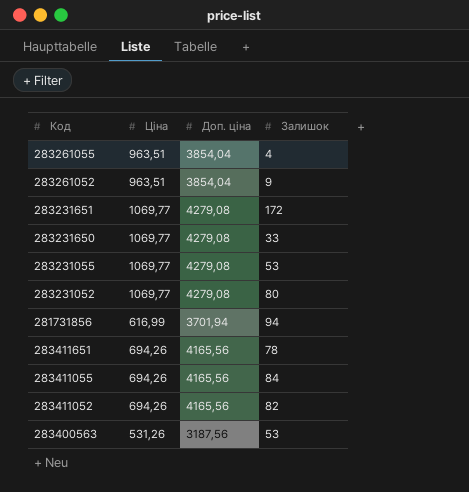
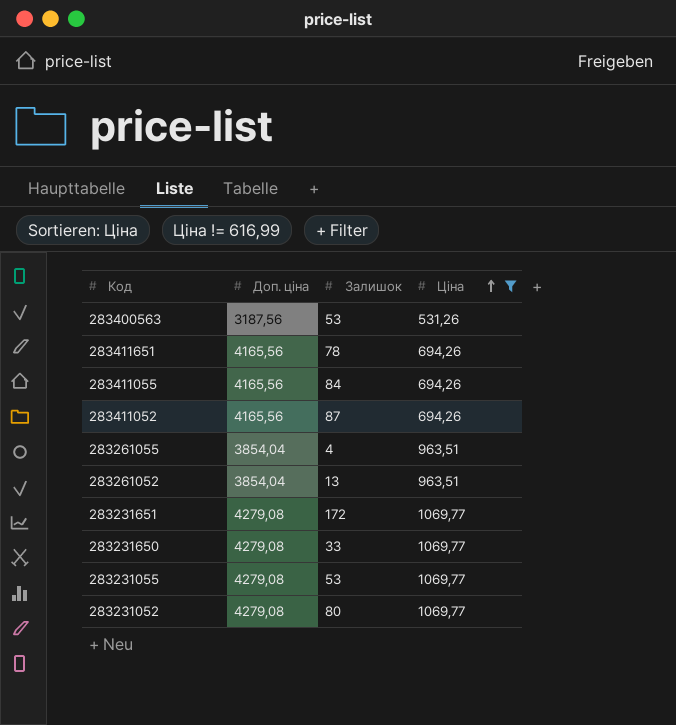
filter: none -> Ціна != 616,99
row order: none -> Ціна ascending
column Ціна | position: 2 -> 4
283411052 | Залишок: 82 -> 87
283261052 | Залишок: 9 -> 13

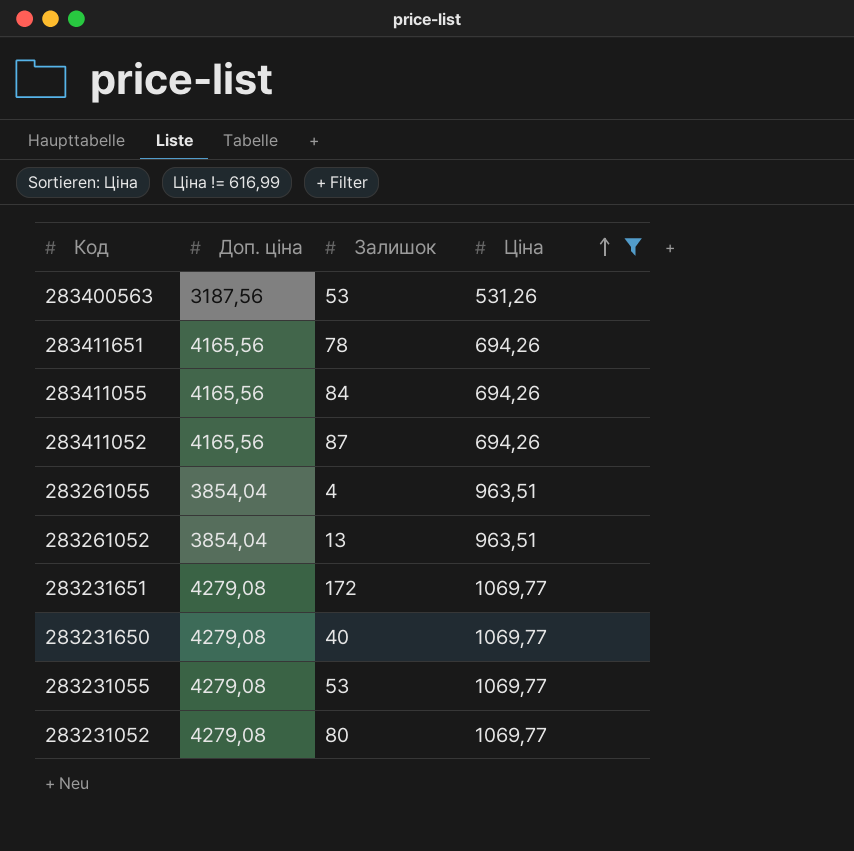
283231650 | Залишок: 33 -> 40

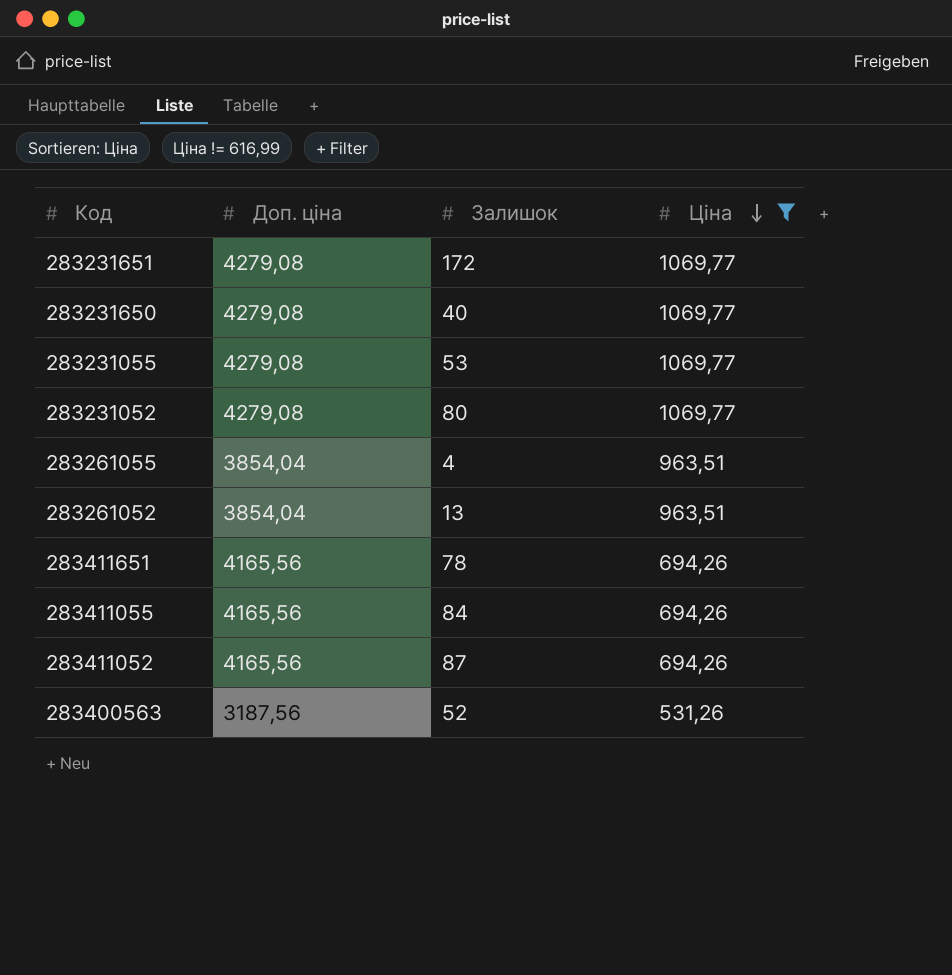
row order: Ціна ascending -> Ціна descending
283400563 | Залишок: 53 -> 52

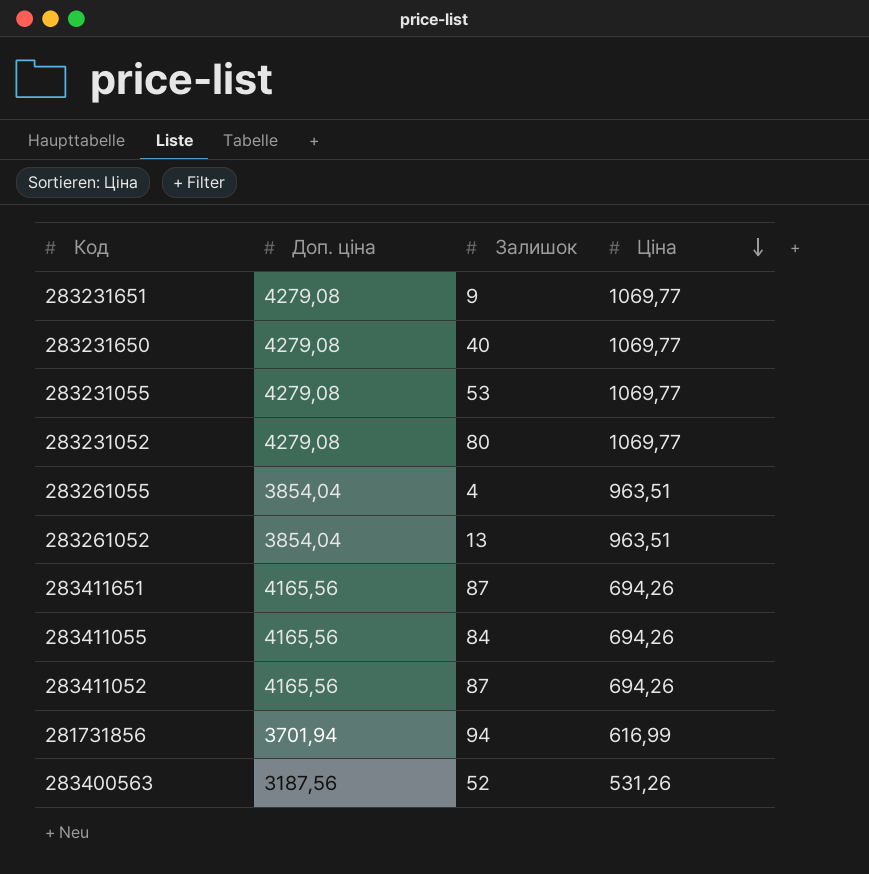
filter: Ціна != 616,99 -> none
283231651 | Залишок: 172 -> 9
283411651 | Залишок: 78 -> 87

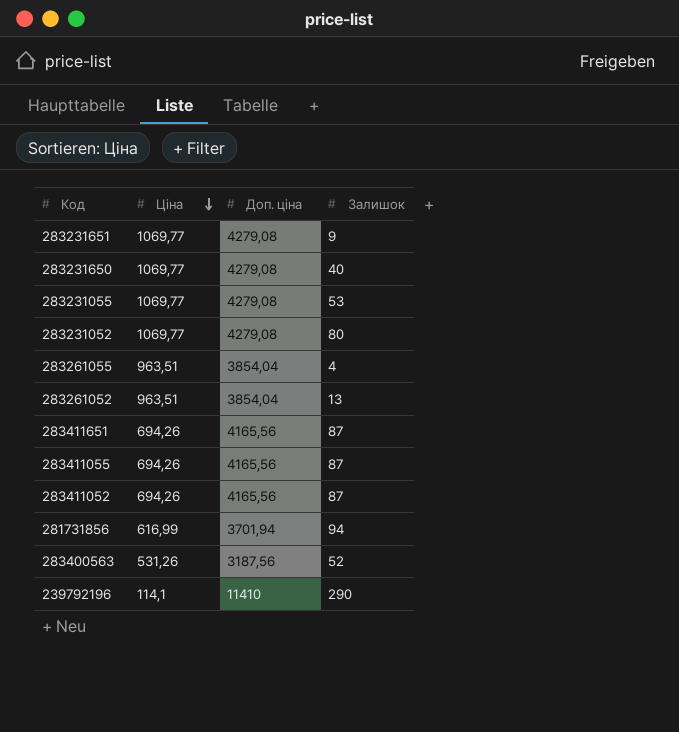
column Ціна | position: 4 -> 2
283411055 | Залишок: 84 -> 87
row 239792196: none -> 114,1 | 11410 | 290

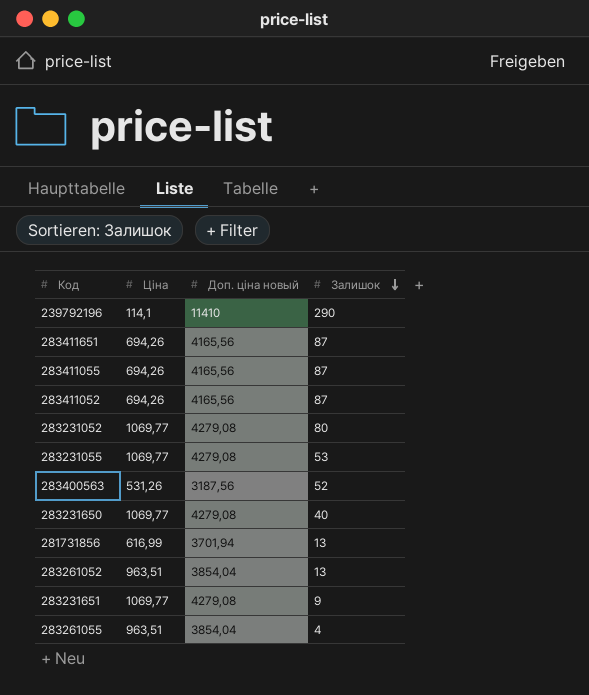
row order: Ціна descending -> Залишок descending
column name: Доп. ціна -> Доп. ціна новый
281731856 | Залишок: 94 -> 13

